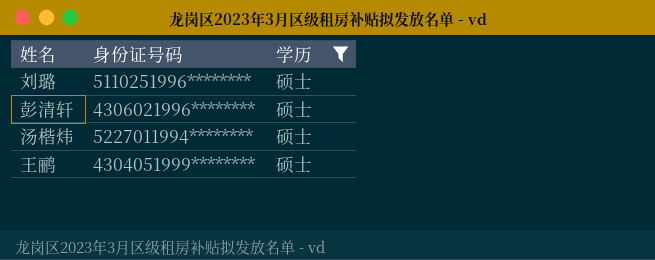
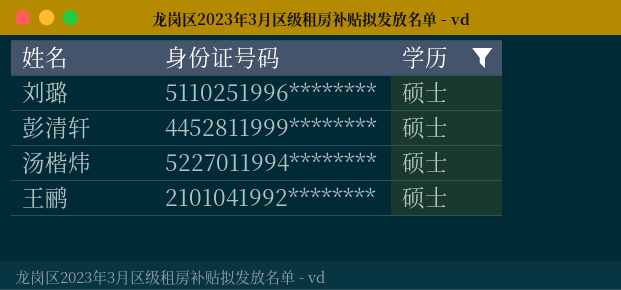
彭清轩 | 身份证号码: 4306021996******** -> 4452811999********
王鹂 | 身份证号码: 4304051999******** -> 2101041992********

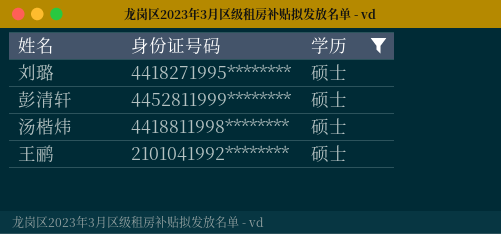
刘璐 | 身份证号码: 5110251996******** -> 4418271995********
汤楷炜 | 身份证号码: 5227011994******** -> 4418811998********

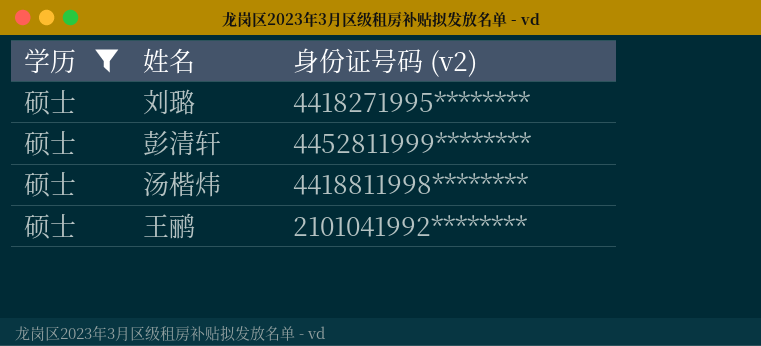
column 学历 | position: 3 -> 1
column name: 身份证号码 -> 身份证号码 (v2)

